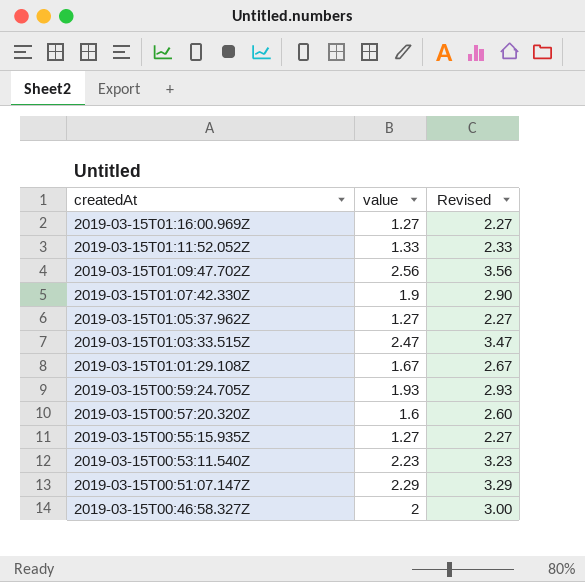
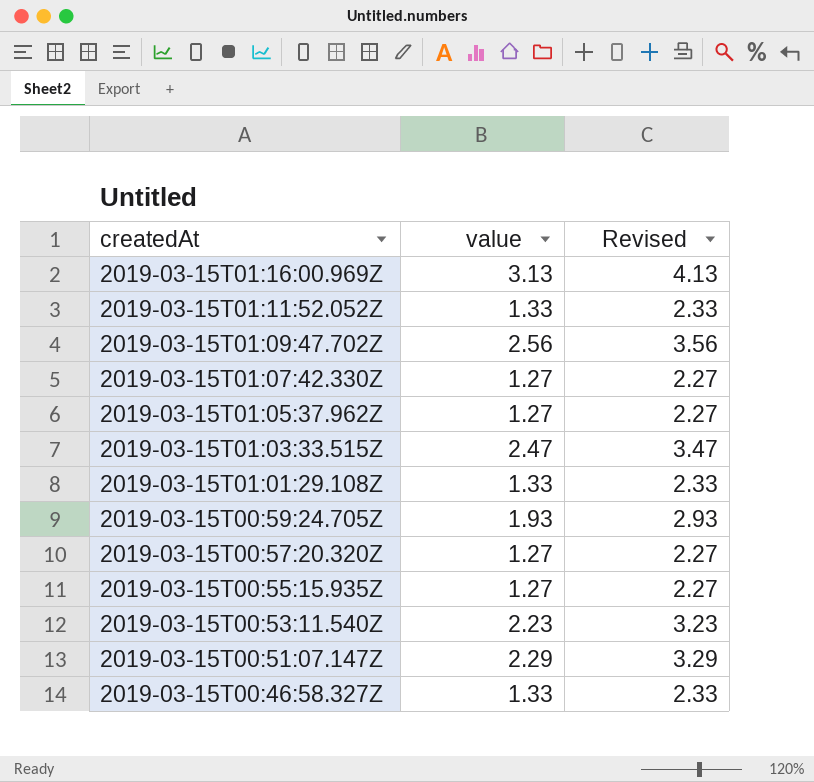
2019-03-15T01:16:00.969Z | value: 1.27 -> 3.13
2019-03-15T01:16:00.969Z | Revised: 2.27 -> 4.13
2019-03-15T01:07:42.330Z | value: 1.9 -> 1.27
2019-03-15T01:07:42.330Z | Revised: 2.90 -> 2.27
2019-03-15T01:01:29.108Z | value: 1.67 -> 1.33
2019-03-15T01:01:29.108Z | Revised: 2.67 -> 2.33
2019-03-15T00:57:20.320Z | value: 1.6 -> 1.27
2019-03-15T00:57:20.320Z | Revised: 2.60 -> 2.27
2019-03-15T00:46:58.327Z | value: 2 -> 1.33
2019-03-15T00:46:58.327Z | Revised: 3.00 -> 2.33

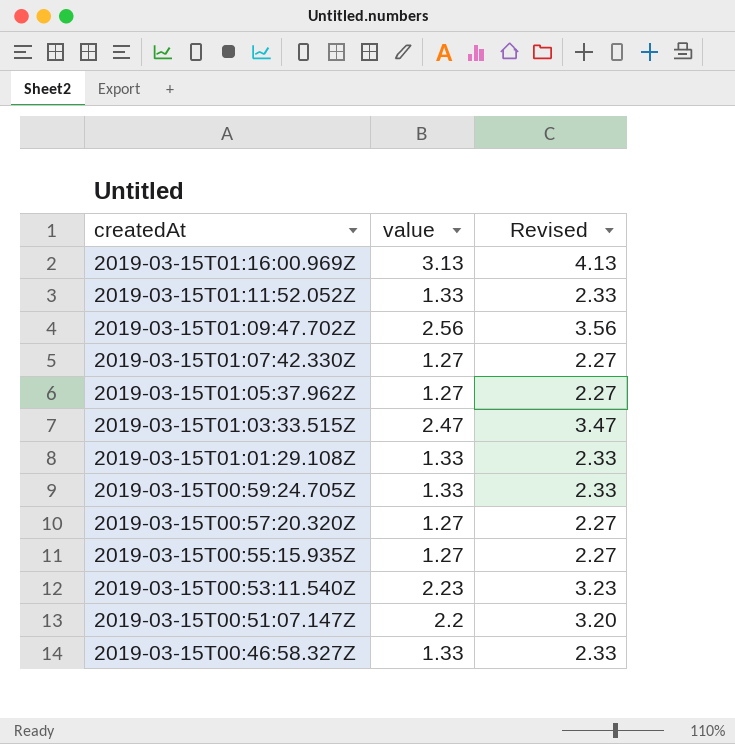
2019-03-15T00:59:24.705Z | value: 1.93 -> 1.33
2019-03-15T00:59:24.705Z | Revised: 2.93 -> 2.33
2019-03-15T00:51:07.147Z | value: 2.29 -> 2.2
2019-03-15T00:51:07.147Z | Revised: 3.29 -> 3.20

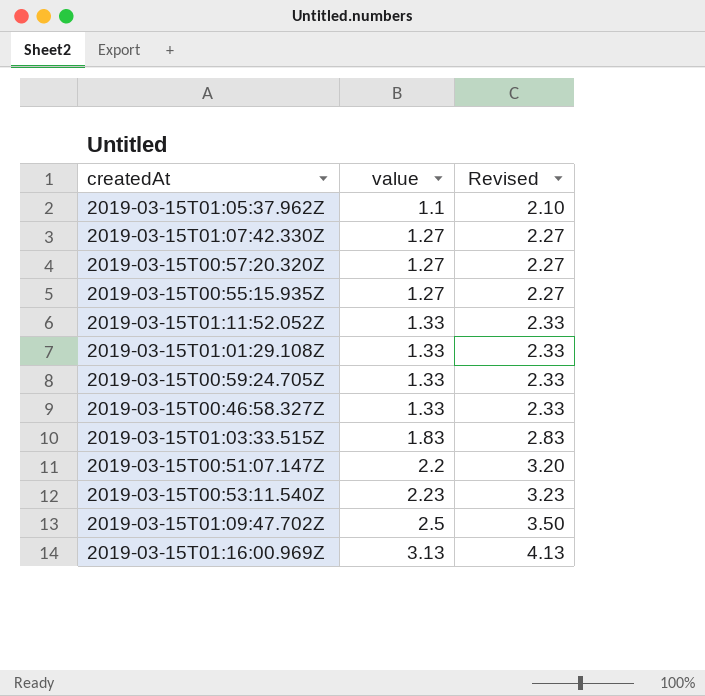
row order: createdAt descending -> value ascending
2019-03-15T01:05:37.962Z | value: 1.27 -> 1.1
2019-03-15T01:05:37.962Z | Revised: 2.27 -> 2.10
2019-03-15T01:03:33.515Z | value: 2.47 -> 1.83
2019-03-15T01:03:33.515Z | Revised: 3.47 -> 2.83
2019-03-15T01:09:47.702Z | value: 2.56 -> 2.5
2019-03-15T01:09:47.702Z | Revised: 3.56 -> 3.50

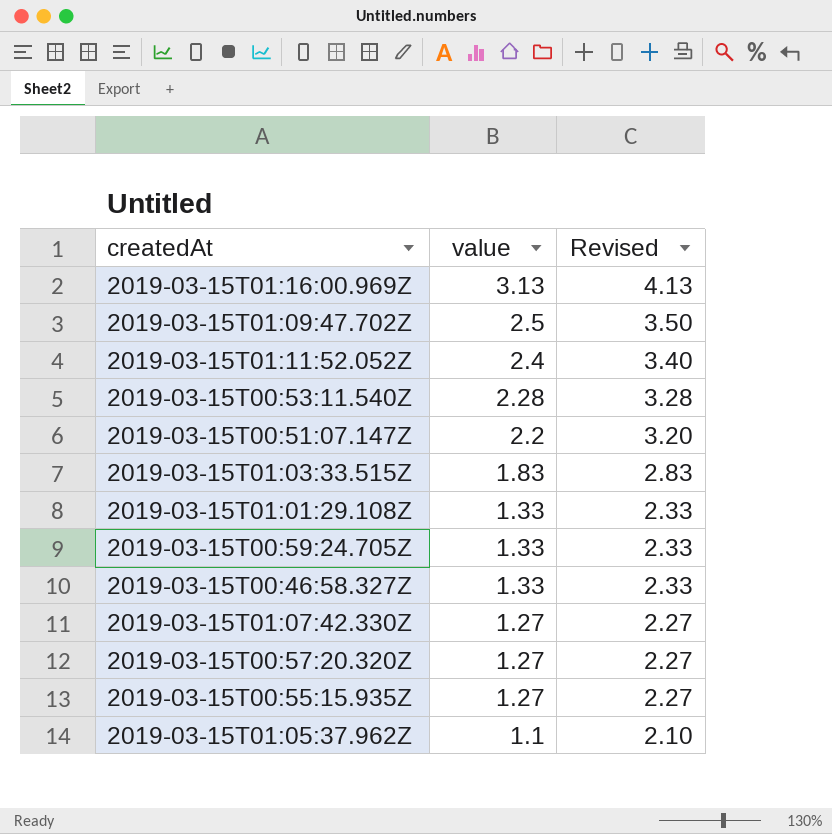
row order: value ascending -> value descending
2019-03-15T01:11:52.052Z | value: 1.33 -> 2.4
2019-03-15T01:11:52.052Z | Revised: 2.33 -> 3.40
2019-03-15T00:53:11.540Z | value: 2.23 -> 2.28
2019-03-15T00:53:11.540Z | Revised: 3.23 -> 3.28

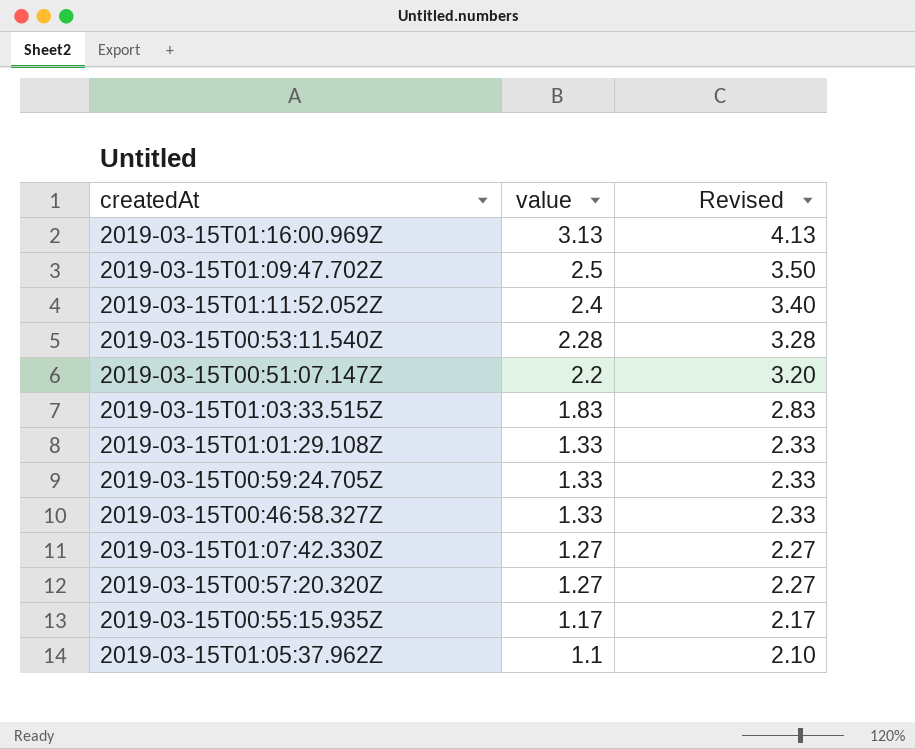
2019-03-15T00:55:15.935Z | value: 1.27 -> 1.17
2019-03-15T00:55:15.935Z | Revised: 2.27 -> 2.17

